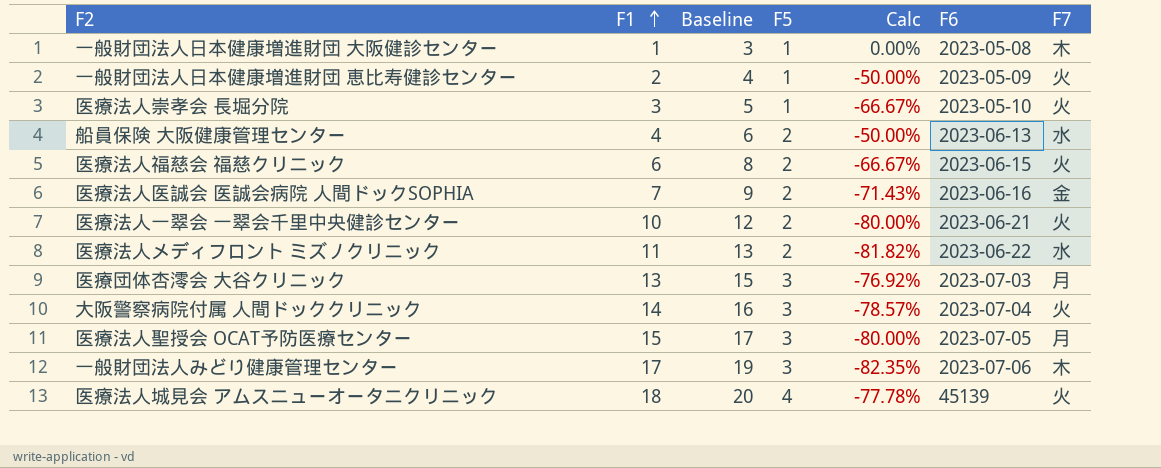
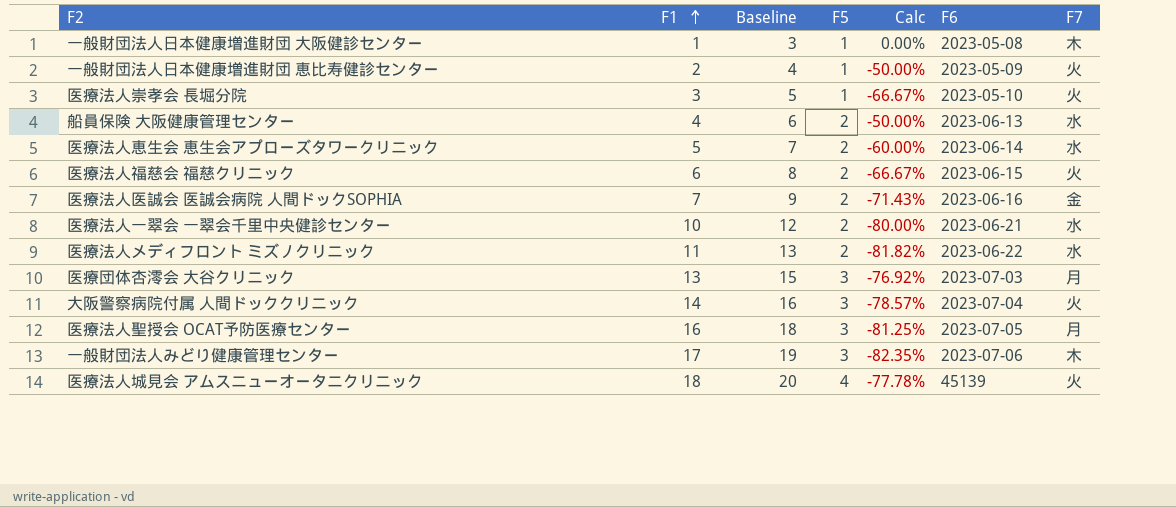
row 医療法人恵生会 恵生会アプローズタワークリニック: none -> 5 | 7 | 2 | -60.00% | 2023-06-14 | 水
医療法人一翠会 一翠会千里中央健診センター | F7: 火 -> 水
医療法人聖授会 OCAT予防医療センター | F1: 15 -> 16
医療法人聖授会 OCAT予防医療センター | Baseline: 17 -> 18
医療法人聖授会 OCAT予防医療センター | Calc: -80.00% -> -81.25%

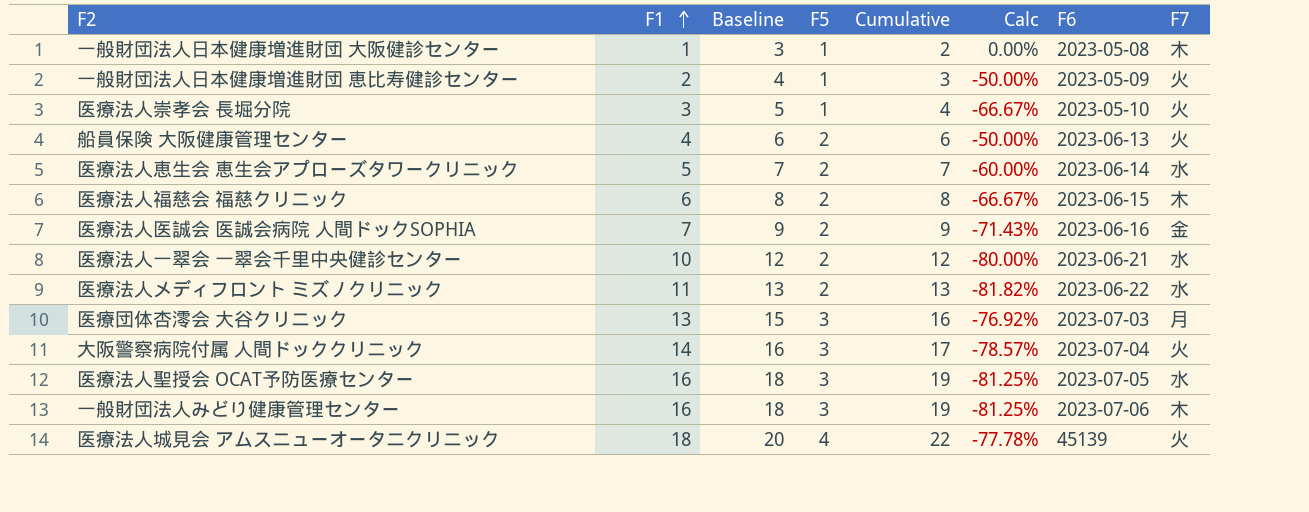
column Cumulative | formula: none -> [F1] + [F5]
船員保険 大阪健康管理センター | F7: 水 -> 火
医療法人福慈会 福慈クリニック | F7: 火 -> 木
医療法人聖授会 OCAT予防医療センター | F7: 月 -> 水
一般財団法人みどり健康管理センター | F1: 17 -> 16
一般財団法人みどり健康管理センター | Baseline: 19 -> 18
一般財団法人みどり健康管理センター | Calc: -82.35% -> -81.25%

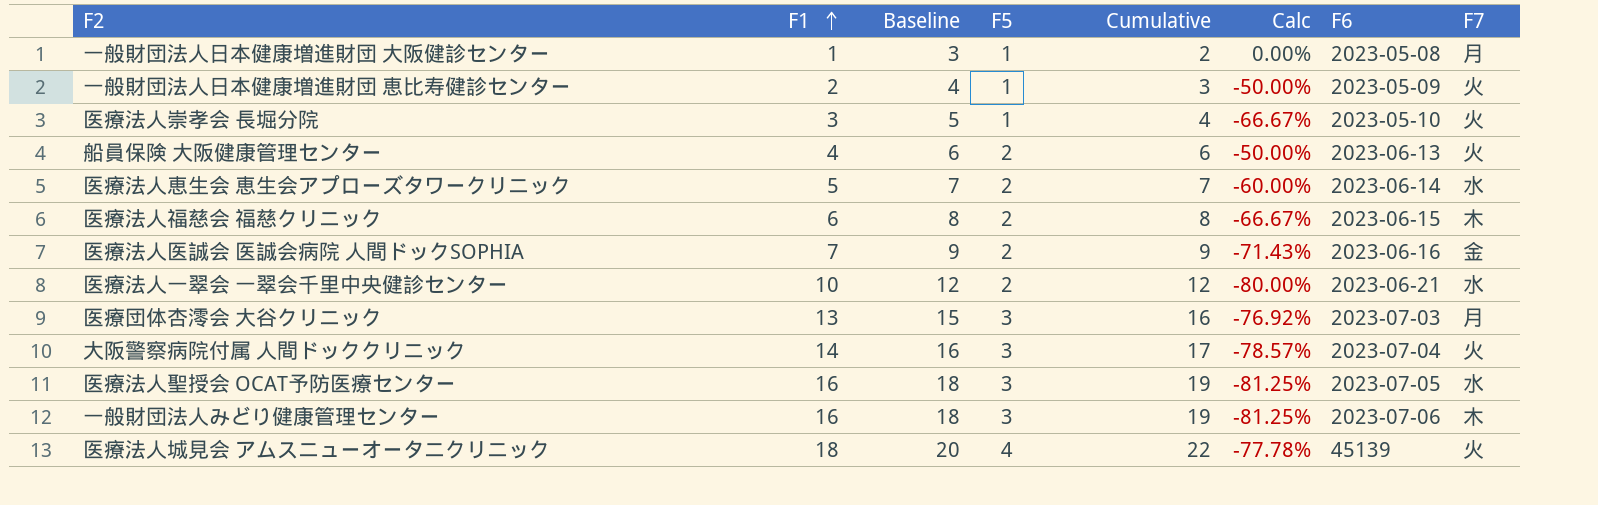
row 医療法人メディフロント ミズノクリニック: 11 | 13 | 2 | 13 | -81.82% | 2023-06-22 | 水 -> none
一般財団法人日本健康増進財団 大阪健診センター | F7: 木 -> 月

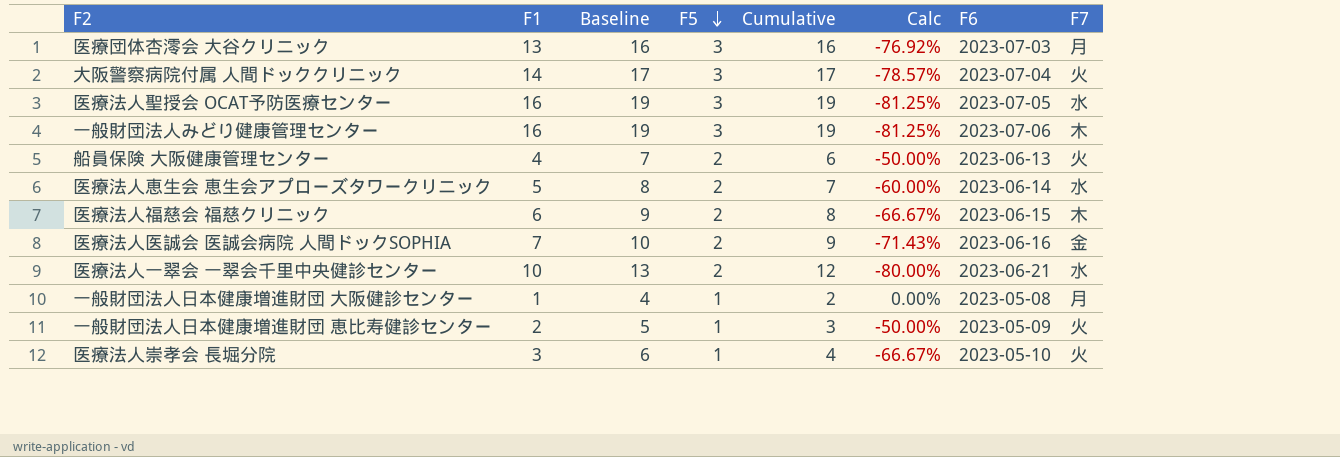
row order: F1 ascending -> F5 descending
column Baseline | formula: [F1] + 2 -> [F1] + 3
row 医療法人城見会 アムスニューオータニクリニック: 18 | 20 | 4 | 22 | -77.78% | 45139 | 火 -> none

